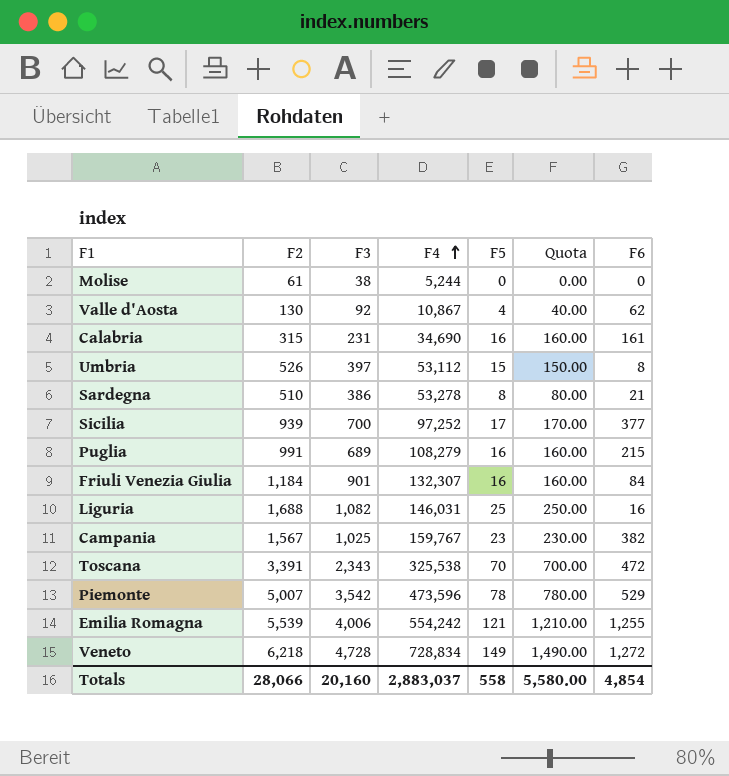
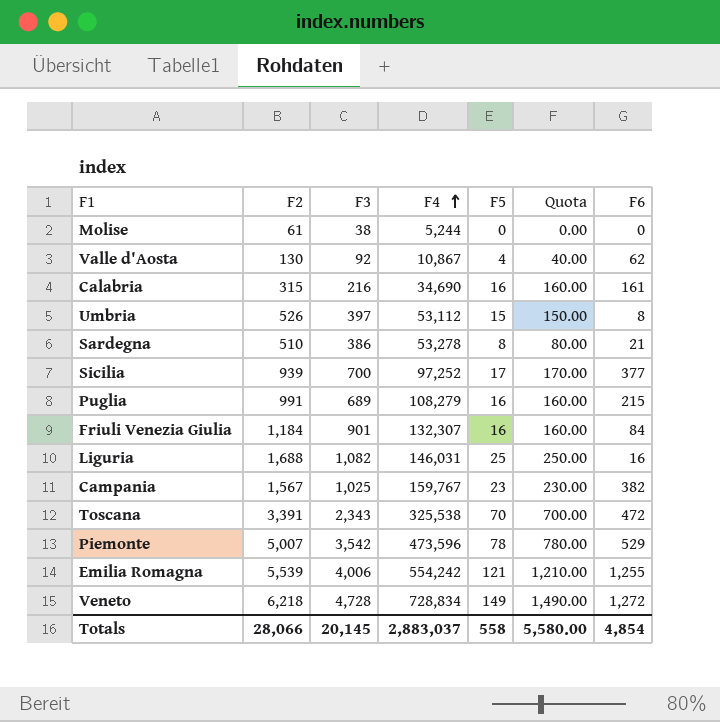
Calabria | F3: 231 -> 216
Totals | F3: 20,160 -> 20,145

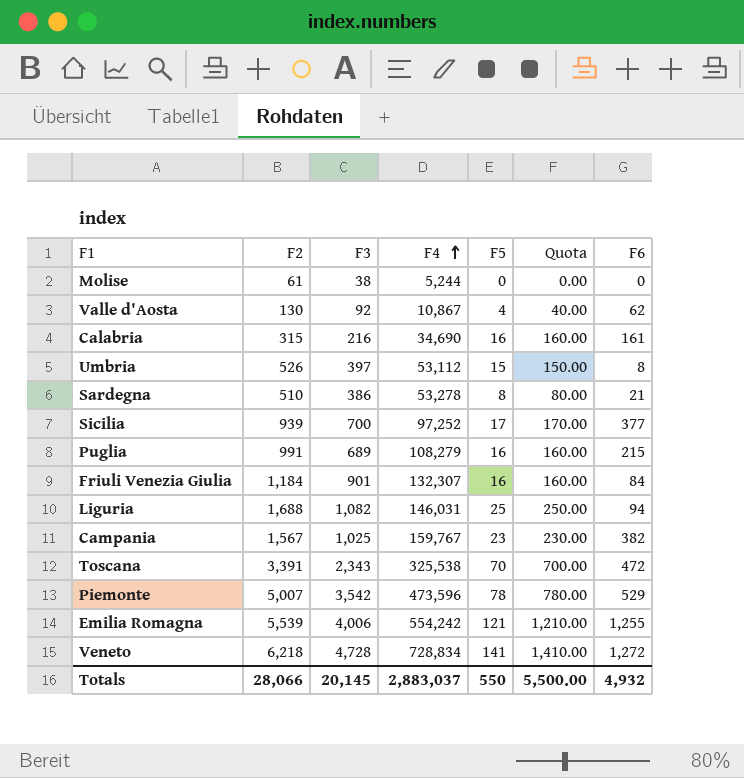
Liguria | F6: 16 -> 94
Veneto | F5: 149 -> 141
Veneto | Quota: 1,490.00 -> 1,410.00
Totals | F5: 558 -> 550
Totals | Quota: 5,580.00 -> 5,500.00
Totals | F6: 4,854 -> 4,932

